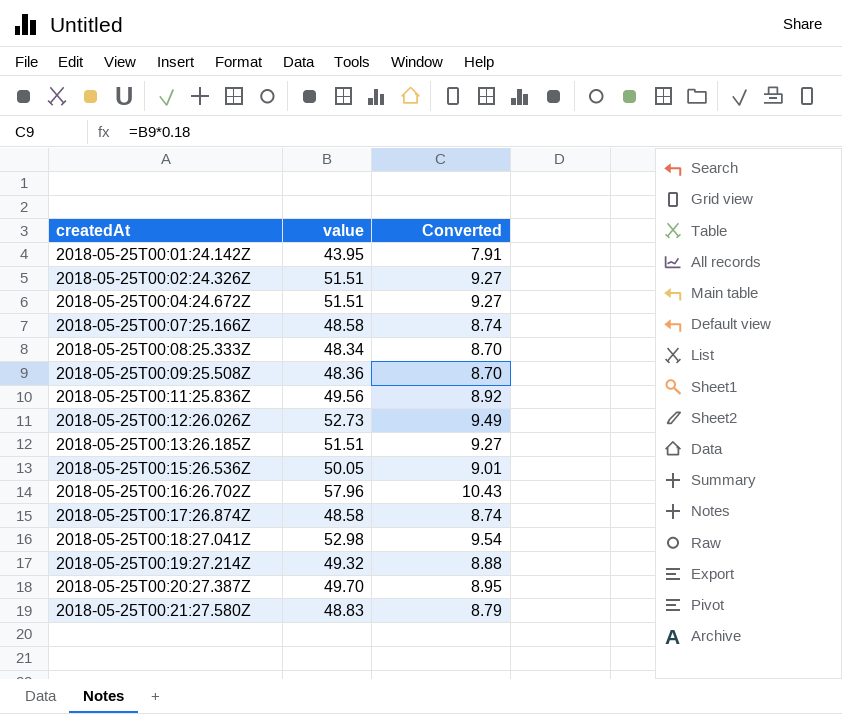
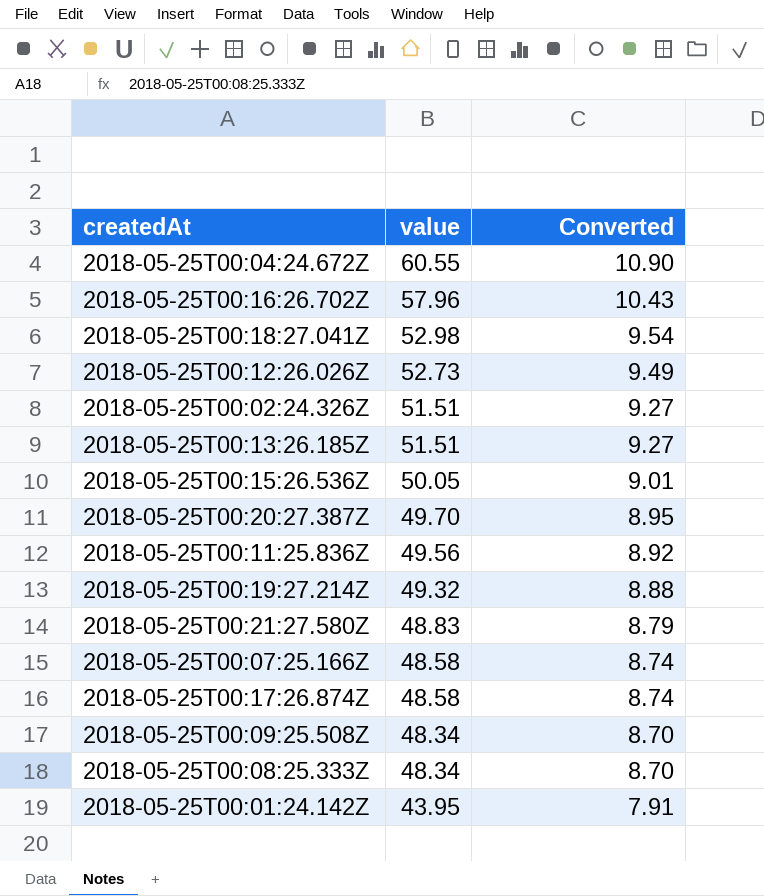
row order: createdAt ascending -> value descending
2018-05-25T00:04:24.672Z | value: 51.51 -> 60.55
2018-05-25T00:04:24.672Z | Converted: 9.27 -> 10.90
2018-05-25T00:09:25.508Z | value: 48.36 -> 48.34

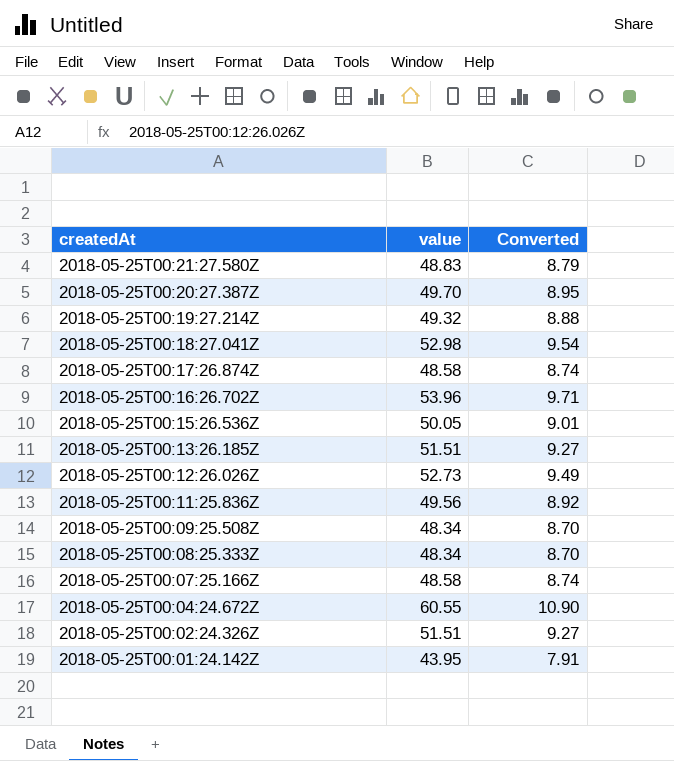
row order: value descending -> createdAt descending
2018-05-25T00:16:26.702Z | value: 57.96 -> 53.96
2018-05-25T00:16:26.702Z | Converted: 10.43 -> 9.71

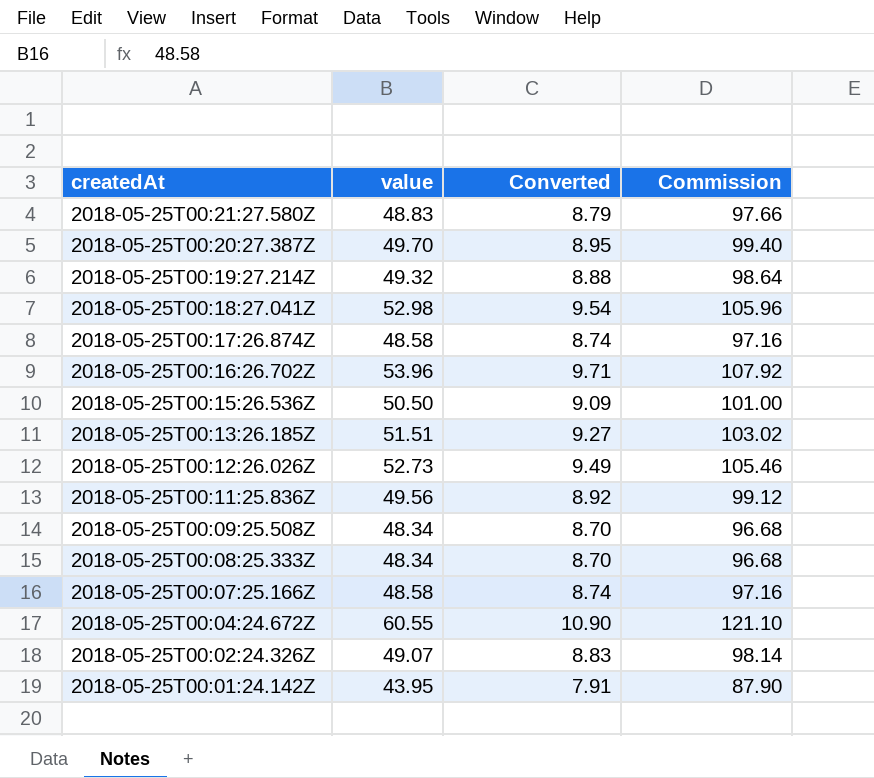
column Commission | formula: none -> [value] * 2
2018-05-25T00:15:26.536Z | value: 50.05 -> 50.50
2018-05-25T00:15:26.536Z | Converted: 9.01 -> 9.09
2018-05-25T00:02:24.326Z | value: 51.51 -> 49.07
2018-05-25T00:02:24.326Z | Converted: 9.27 -> 8.83

